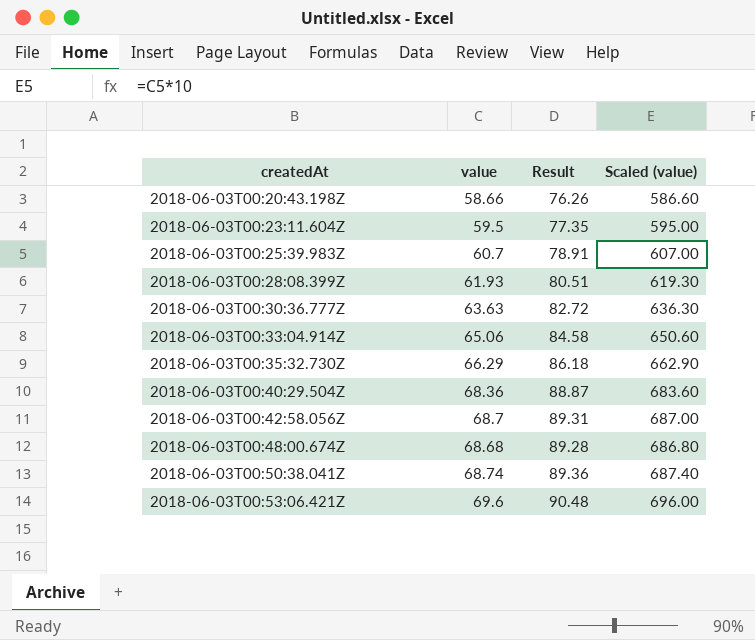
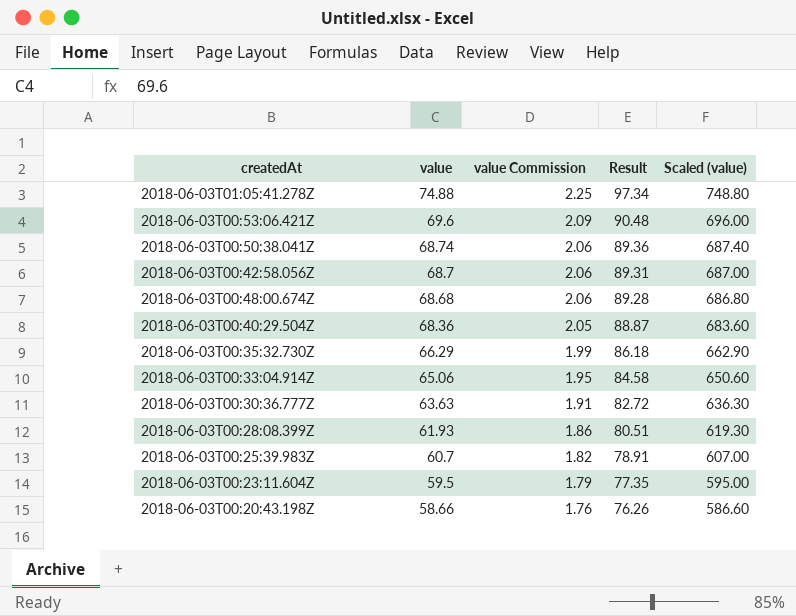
row order: createdAt ascending -> value descending
column value Commission | formula: none -> [value] * 0.03
row 2018-06-03T01:05:41.278Z: none -> 74.88 | 2.25 | 97.34 | 748.80

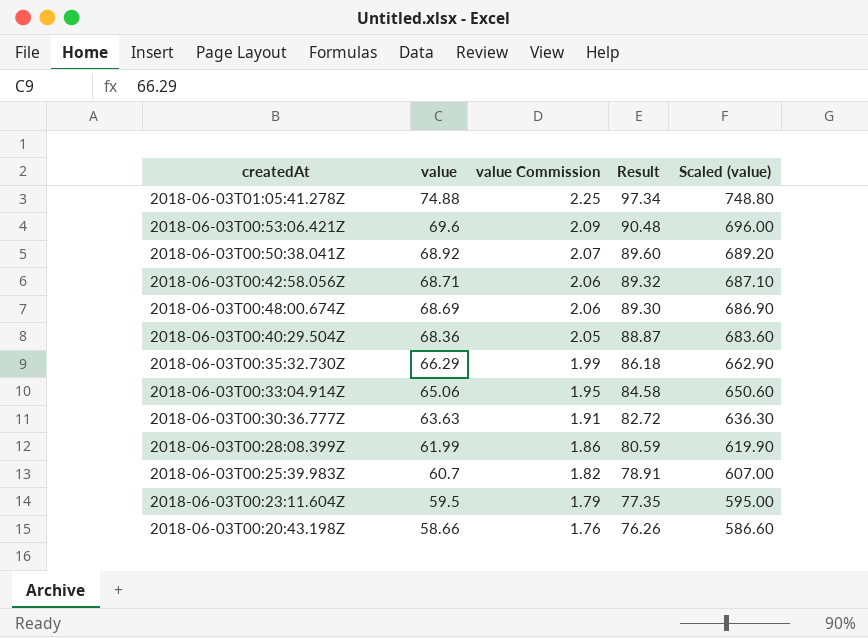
2018-06-03T00:50:38.041Z | value: 68.74 -> 68.92
2018-06-03T00:50:38.041Z | value Commission: 2.06 -> 2.07
2018-06-03T00:50:38.041Z | Result: 89.36 -> 89.60
2018-06-03T00:50:38.041Z | Scaled (value): 687.40 -> 689.20
2018-06-03T00:42:58.056Z | value: 68.7 -> 68.71
2018-06-03T00:42:58.056Z | Result: 89.31 -> 89.32
2018-06-03T00:42:58.056Z | Scaled (value): 687.00 -> 687.10
2018-06-03T00:48:00.674Z | value: 68.68 -> 68.69
2018-06-03T00:48:00.674Z | Result: 89.28 -> 89.30
2018-06-03T00:48:00.674Z | Scaled (value): 686.80 -> 686.90
2018-06-03T00:28:08.399Z | value: 61.93 -> 61.99
2018-06-03T00:28:08.399Z | Result: 80.51 -> 80.59
2018-06-03T00:28:08.399Z | Scaled (value): 619.30 -> 619.90

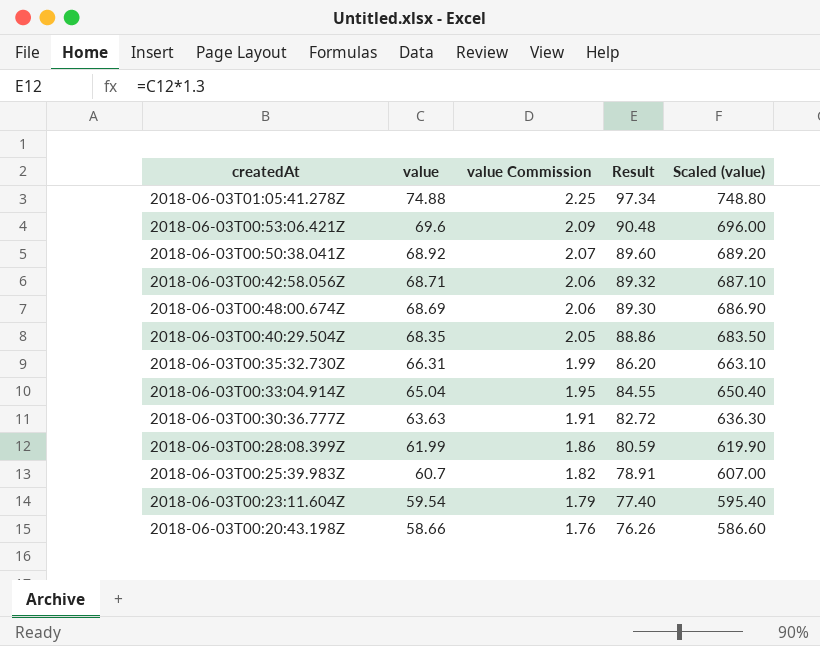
2018-06-03T00:40:29.504Z | value: 68.36 -> 68.35
2018-06-03T00:40:29.504Z | Result: 88.87 -> 88.86
2018-06-03T00:40:29.504Z | Scaled (value): 683.60 -> 683.50
2018-06-03T00:35:32.730Z | value: 66.29 -> 66.31
2018-06-03T00:35:32.730Z | Result: 86.18 -> 86.20
2018-06-03T00:35:32.730Z | Scaled (value): 662.90 -> 663.10
2018-06-03T00:33:04.914Z | value: 65.06 -> 65.04
2018-06-03T00:33:04.914Z | Result: 84.58 -> 84.55
2018-06-03T00:33:04.914Z | Scaled (value): 650.60 -> 650.40
2018-06-03T00:23:11.604Z | value: 59.5 -> 59.54
2018-06-03T00:23:11.604Z | Result: 77.35 -> 77.40
2018-06-03T00:23:11.604Z | Scaled (value): 595.00 -> 595.40

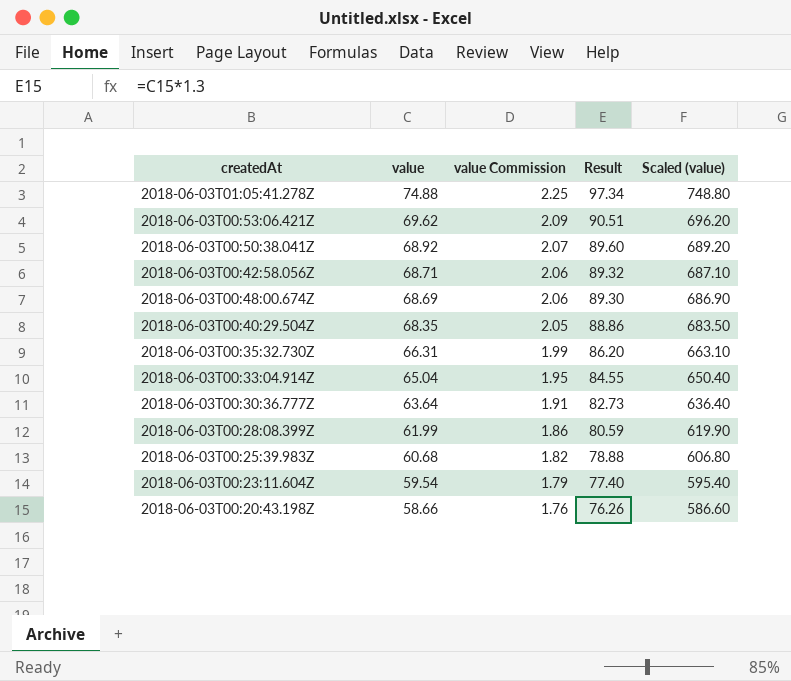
2018-06-03T00:53:06.421Z | value: 69.6 -> 69.62
2018-06-03T00:53:06.421Z | Result: 90.48 -> 90.51
2018-06-03T00:53:06.421Z | Scaled (value): 696.00 -> 696.20
2018-06-03T00:30:36.777Z | value: 63.63 -> 63.64
2018-06-03T00:30:36.777Z | Result: 82.72 -> 82.73
2018-06-03T00:30:36.777Z | Scaled (value): 636.30 -> 636.40
2018-06-03T00:25:39.983Z | value: 60.7 -> 60.68
2018-06-03T00:25:39.983Z | Result: 78.91 -> 78.88
2018-06-03T00:25:39.983Z | Scaled (value): 607.00 -> 606.80

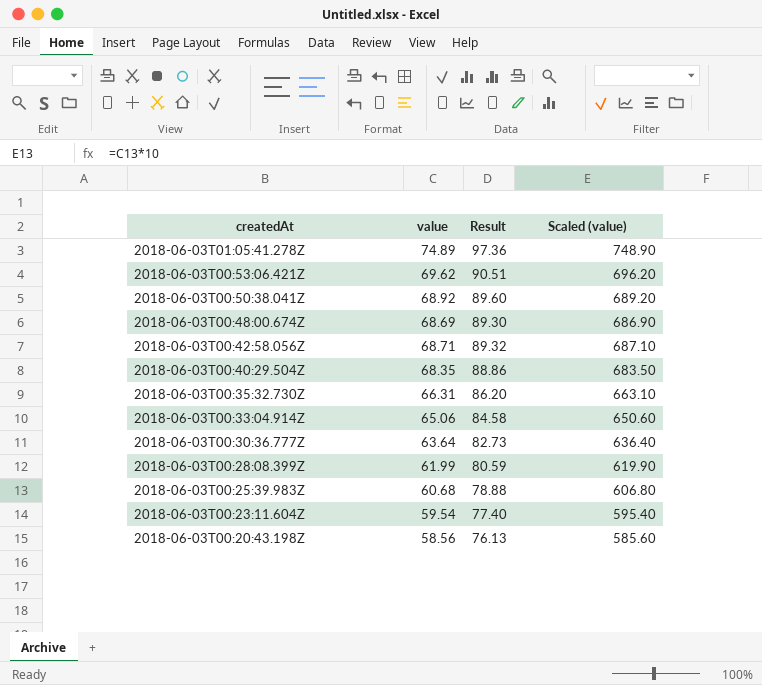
row order: value descending -> createdAt descending
column value Commission | formula: [value] * 0.03 -> none
2018-06-03T01:05:41.278Z | value: 74.88 -> 74.89
2018-06-03T01:05:41.278Z | Result: 97.34 -> 97.36
2018-06-03T01:05:41.278Z | Scaled (value): 748.80 -> 748.90
2018-06-03T00:33:04.914Z | value: 65.04 -> 65.06
2018-06-03T00:33:04.914Z | Result: 84.55 -> 84.58
2018-06-03T00:33:04.914Z | Scaled (value): 650.40 -> 650.60
2018-06-03T00:20:43.198Z | value: 58.66 -> 58.56
2018-06-03T00:20:43.198Z | Result: 76.26 -> 76.13
2018-06-03T00:20:43.198Z | Scaled (value): 586.60 -> 585.60

